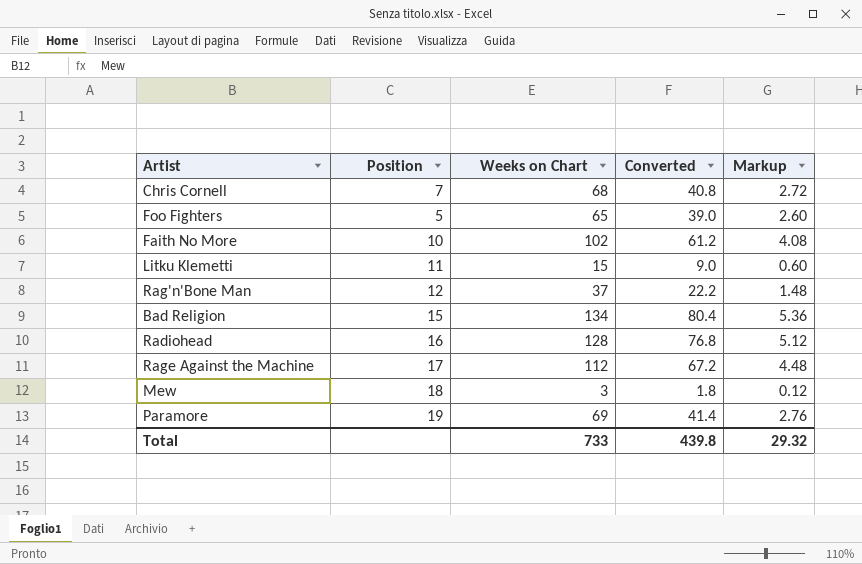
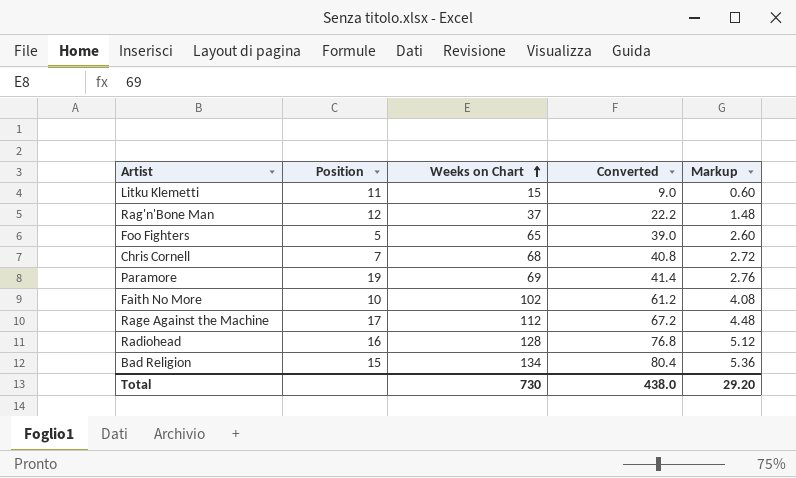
row order: none -> Weeks on Chart ascending
row Mew: 18 | 3 | 1.8 | 0.12 -> none
Total | Weeks on Chart: 733 -> 730
Total | Converted: 439.8 -> 438.0
Total | Markup: 29.32 -> 29.20

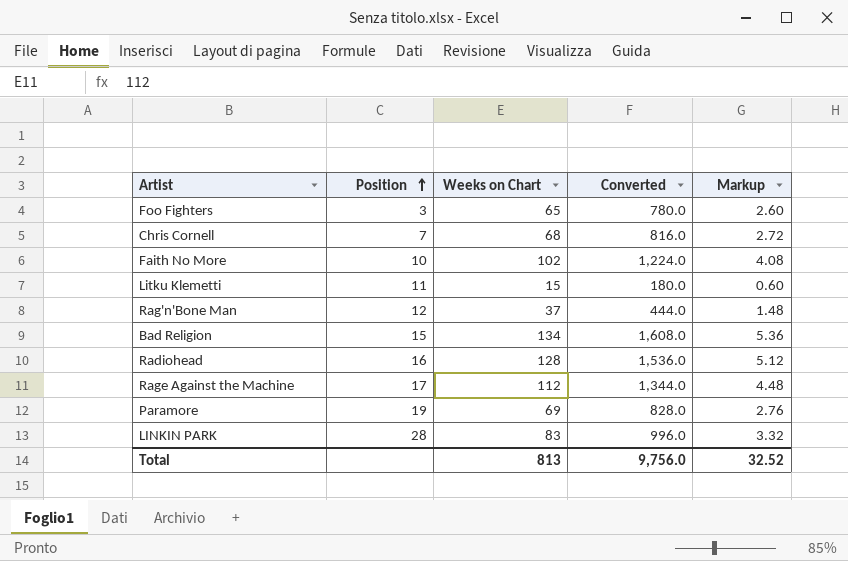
row order: Weeks on Chart ascending -> Position ascending
column Converted | formula: [Weeks on Chart] * 0.6 -> [Weeks on Chart] * 12
Foo Fighters | Position: 5 -> 3
row LINKIN PARK: none -> 28 | 83 | 996.0 | 3.32
Total | Weeks on Chart: 730 -> 813
Total | Converted: 438.0 -> 9,756.0
Total | Markup: 29.20 -> 32.52

